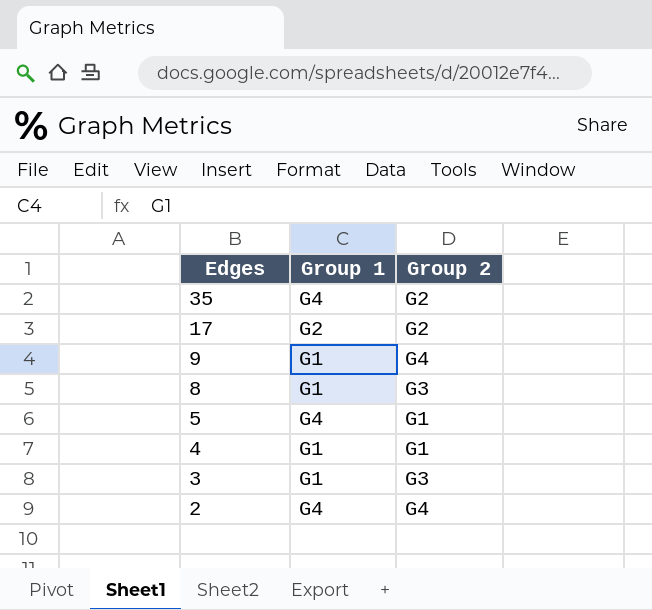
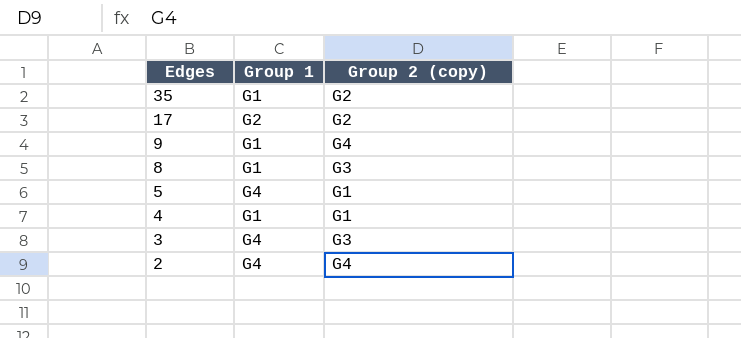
column name: Group 2 -> Group 2 (copy)
35 | Group 1: G4 -> G1
3 | Group 1: G1 -> G4

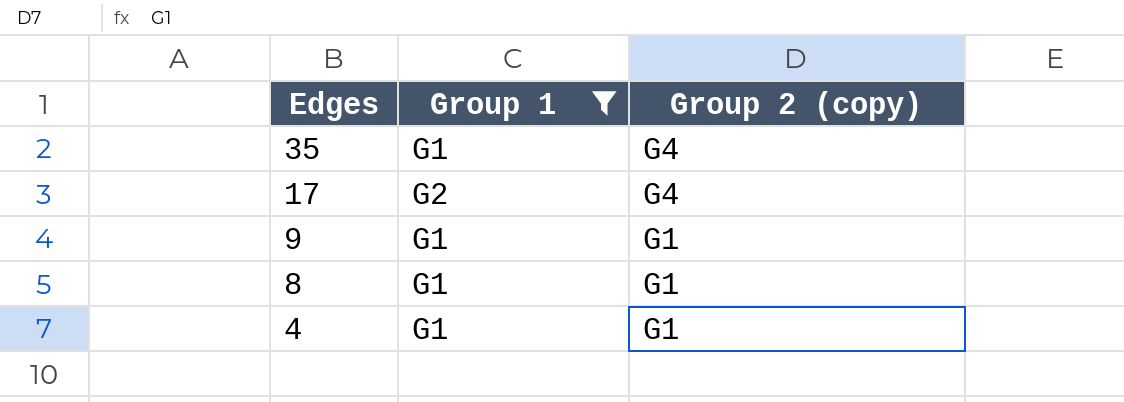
filter: none -> Group 1 != G4
35 | Group 2 (copy): G2 -> G4
17 | Group 2 (copy): G2 -> G4
9 | Group 2 (copy): G4 -> G1
8 | Group 2 (copy): G3 -> G1

